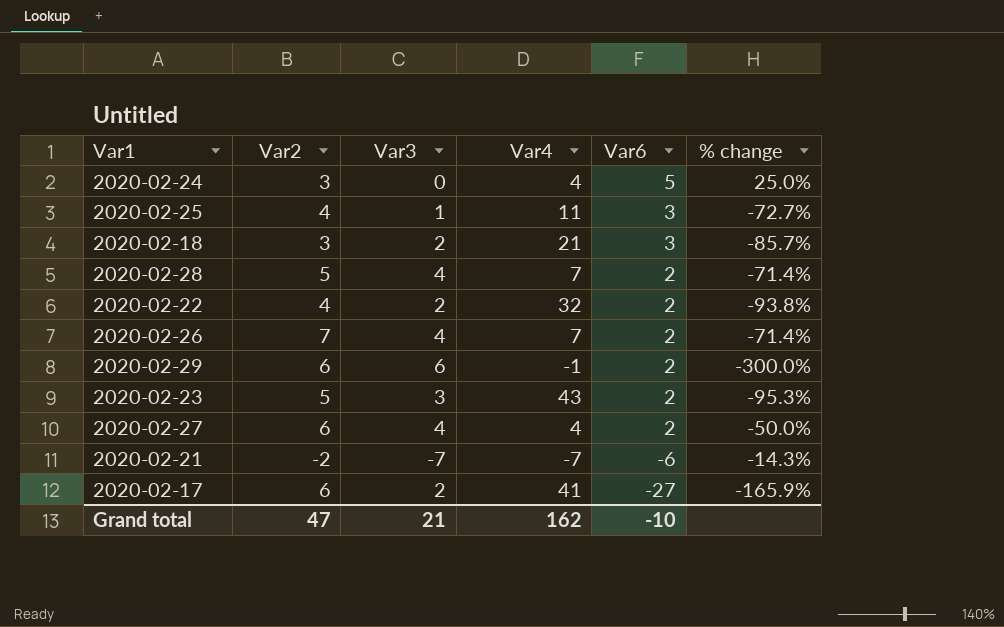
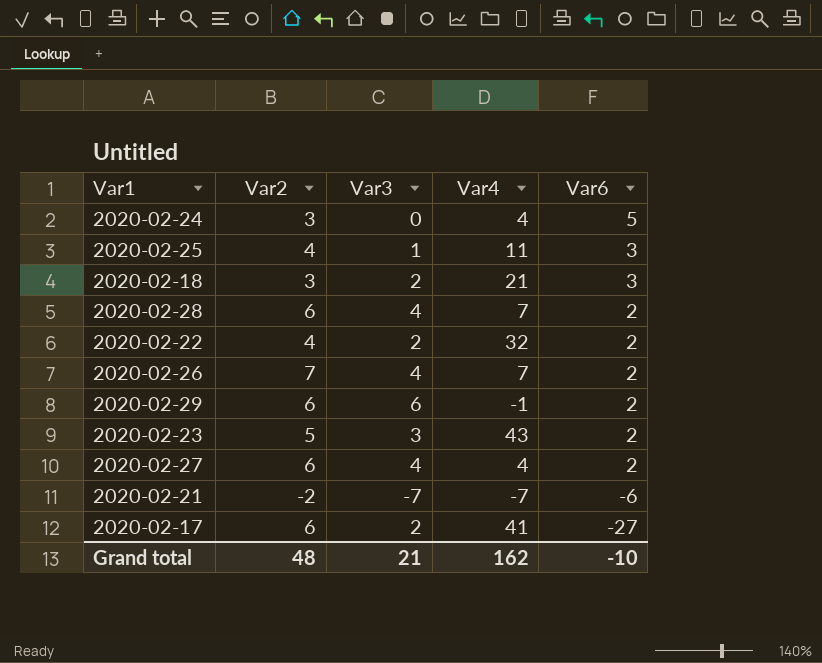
column % change | formula: ([Var6] - [Var4]) / [Var4] -> none
2020-02-28 | Var2: 5 -> 6
Grand total | Var2: 47 -> 48

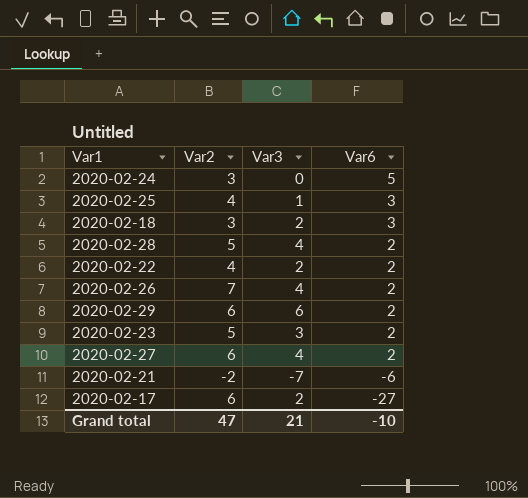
column Var4 | position: 4 -> none
2020-02-28 | Var2: 6 -> 5
Grand total | Var2: 48 -> 47

